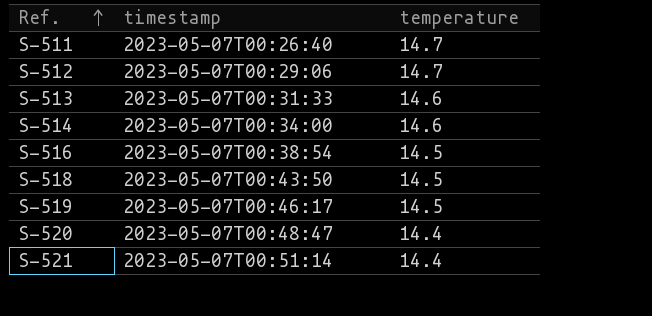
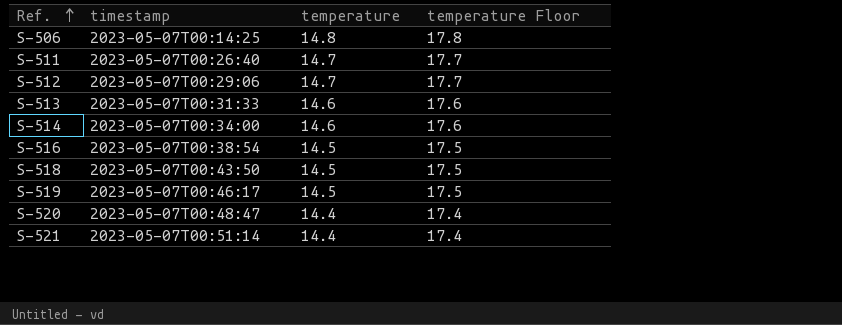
column temperature Floor | formula: none -> [temperature] + 3
row S-506: none -> 2023-05-07T00:14:25 | 14.8 | 17.8

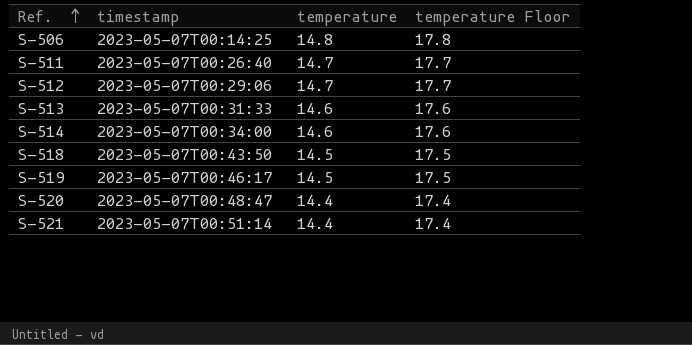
row S-516: 2023-05-07T00:38:54 | 14.5 | 17.5 -> none

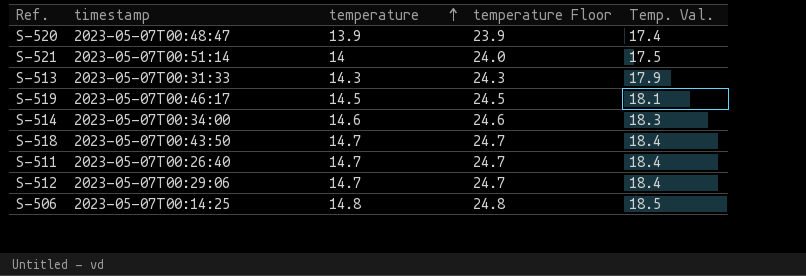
row order: Ref. ascending -> temperature ascending
column temperature Floor | formula: [temperature] + 3 -> [temperature] + 10
column Temp. Val. | formula: none -> [temperature] * 1.25
S-520 | temperature: 14.4 -> 13.9
S-521 | temperature: 14.4 -> 14
S-513 | temperature: 14.6 -> 14.3
S-518 | temperature: 14.5 -> 14.7

